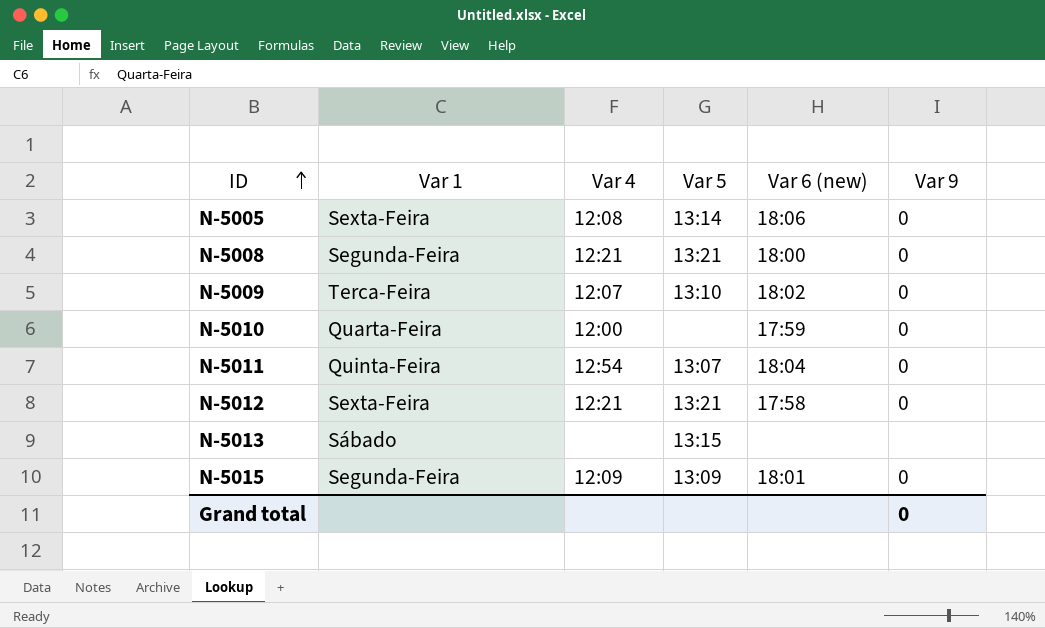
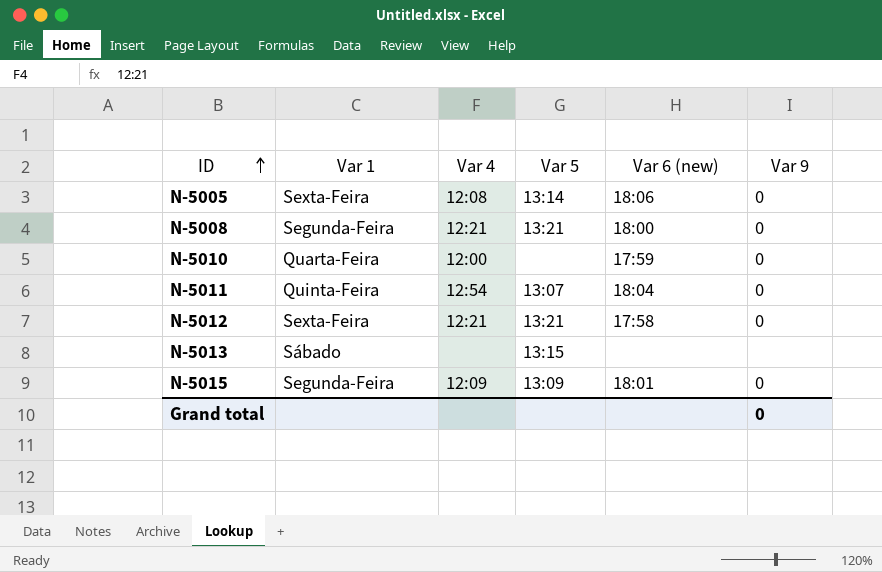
row N-5009: Terca-Feira | 12:07 | 13:10 | 18:02 | 0 -> none

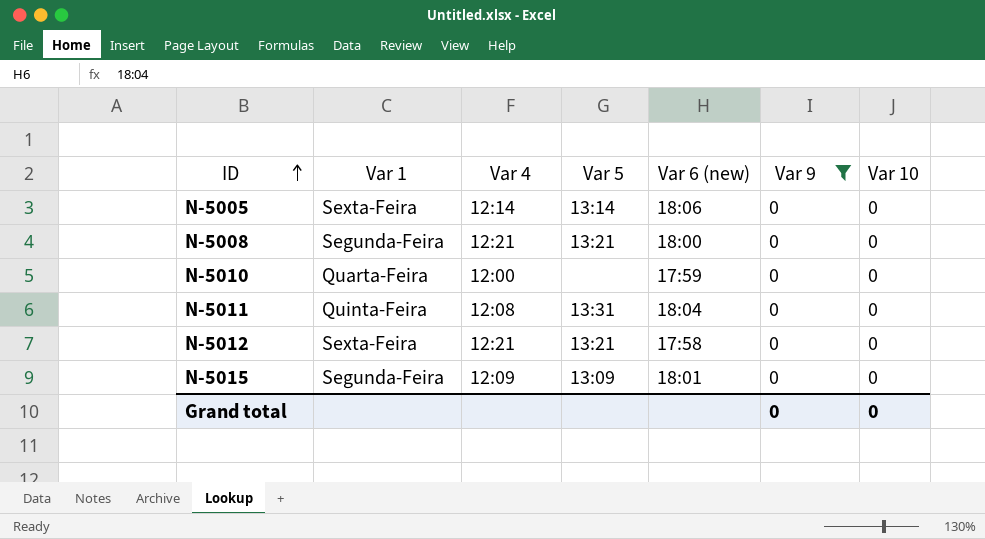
filter: none -> Var 9 = 0
column Var 10 | position: none -> 7
N-5005 | Var 4: 12:08 -> 12:14
N-5011 | Var 4: 12:54 -> 12:08
N-5011 | Var 5: 13:07 -> 13:31

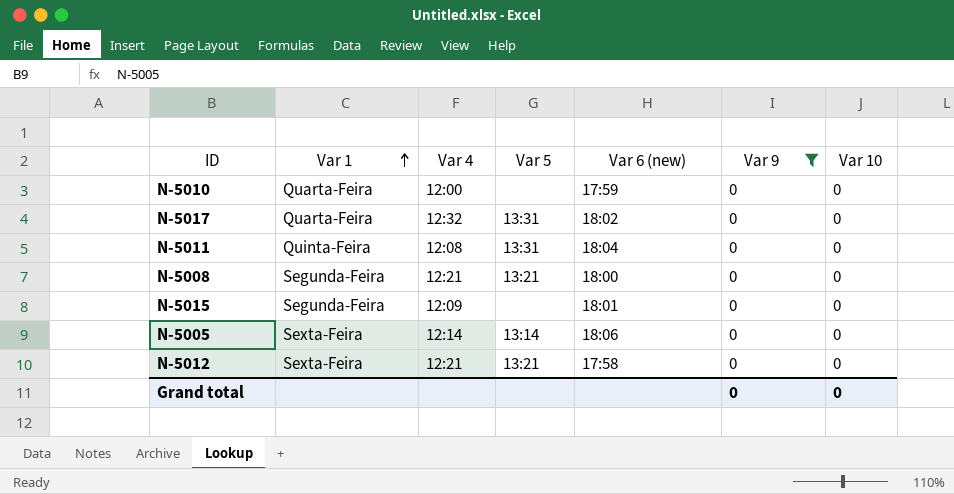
row order: ID ascending -> Var 1 ascending
row N-5017: none -> Quarta-Feira | 12:32 | 13:31 | 18:02 | 0 | 0
N-5015 | Var 5: 13:09 -> none

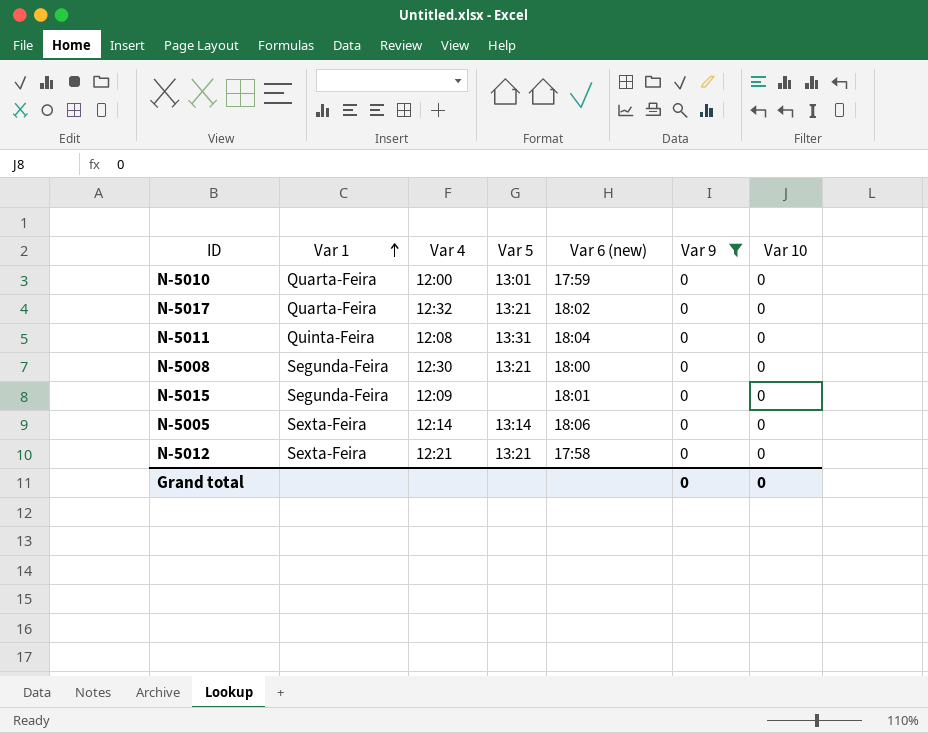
N-5010 | Var 5: none -> 13:01
N-5017 | Var 5: 13:31 -> 13:21
N-5008 | Var 4: 12:21 -> 12:30

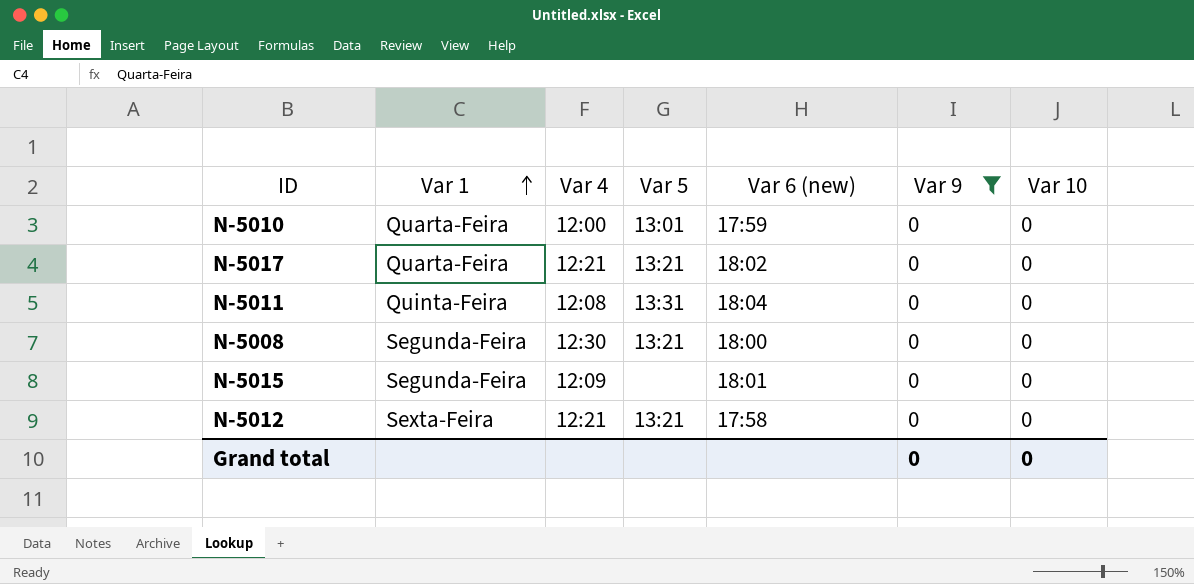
row N-5005: Sexta-Feira | 12:14 | 13:14 | 18:06 | 0 | 0 -> none
N-5017 | Var 4: 12:32 -> 12:21

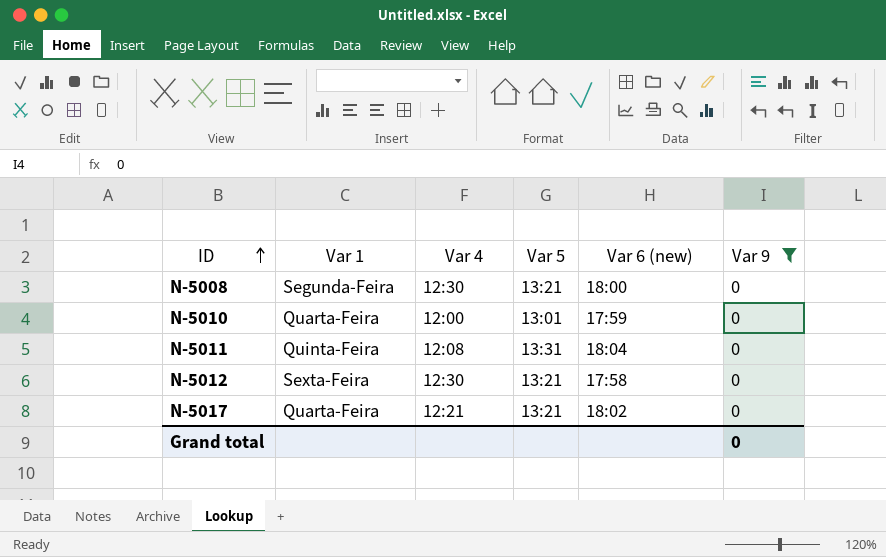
row order: Var 1 ascending -> ID ascending
column Var 10 | position: 7 -> none
row N-5015: Segunda-Feira | 12:09 | none | 18:01 | 0 | 0 -> none
N-5012 | Var 4: 12:21 -> 12:30

